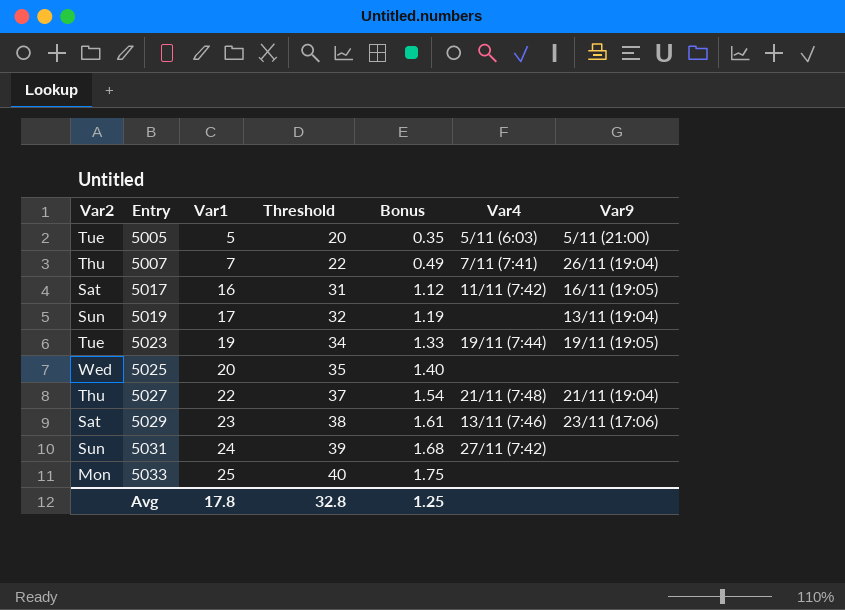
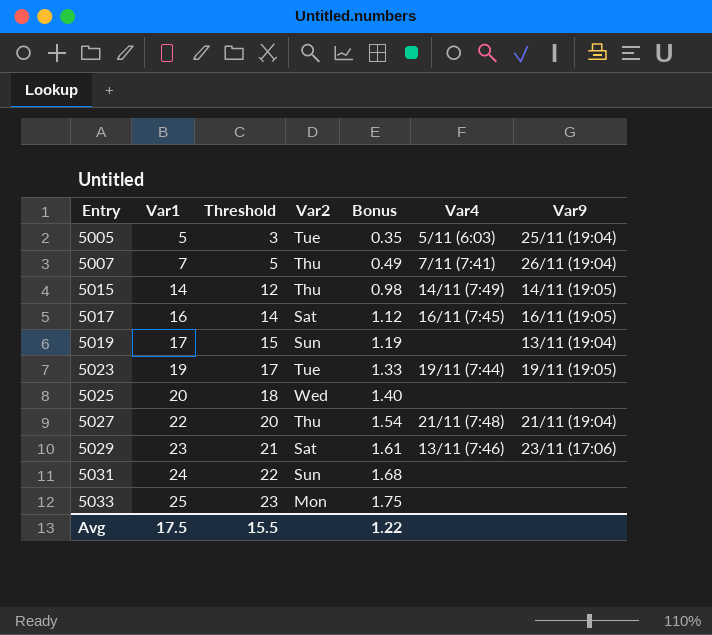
column Threshold | formula: [Var1] + 15 -> [Var1] - 2
column Var2 | position: 1 -> 4
5005 | Var9: 5/11 (21:00) -> 25/11 (19:04)
row 5015: none -> 14 | 12 | Thu | 0.98 | 14/11 (7:49) | 14/11 (19:05)
5017 | Var4: 11/11 (7:42) -> 16/11 (7:45)
5031 | Var4: 27/11 (7:42) -> none
Avg | Var1: 17.8 -> 17.5
Avg | Threshold: 32.8 -> 15.5
Avg | Bonus: 1.25 -> 1.22

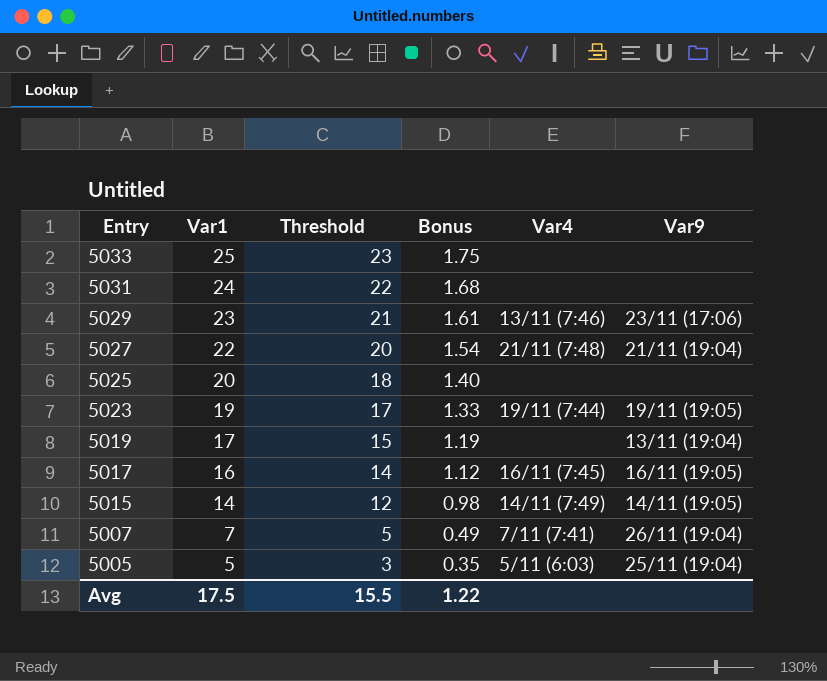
row order: Entry ascending -> Entry descending
column Var2 | position: 4 -> none

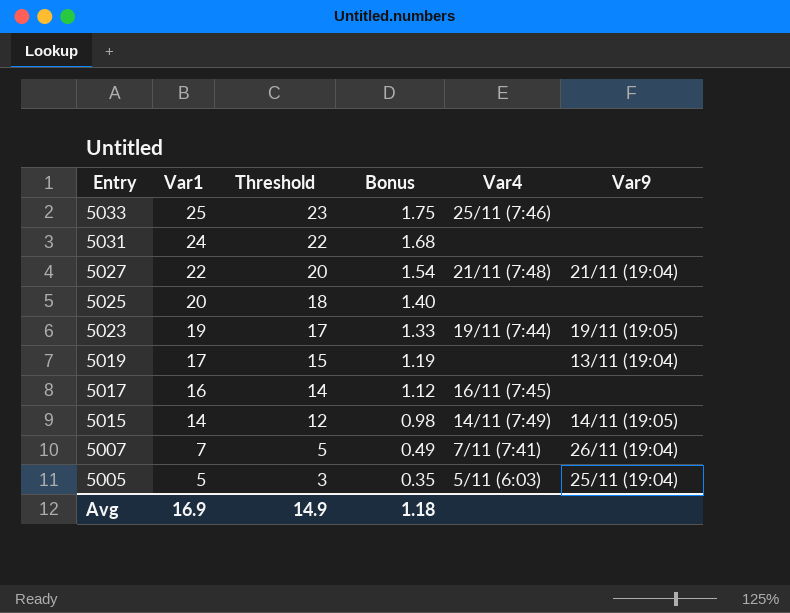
row 5029: 23 | 21 | 1.61 | 13/11 (7:46) | 23/11 (17:06) -> none
5033 | Var4: none -> 25/11 (7:46)
5017 | Var9: 16/11 (19:05) -> none
Avg | Var1: 17.5 -> 16.9
Avg | Threshold: 15.5 -> 14.9
Avg | Bonus: 1.22 -> 1.18

